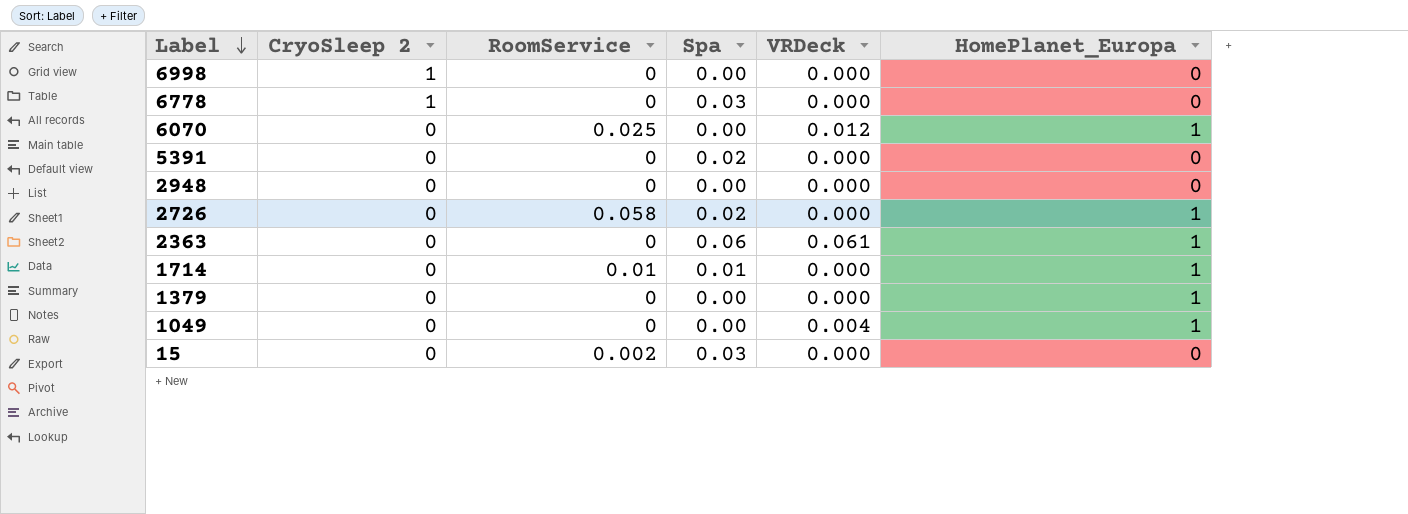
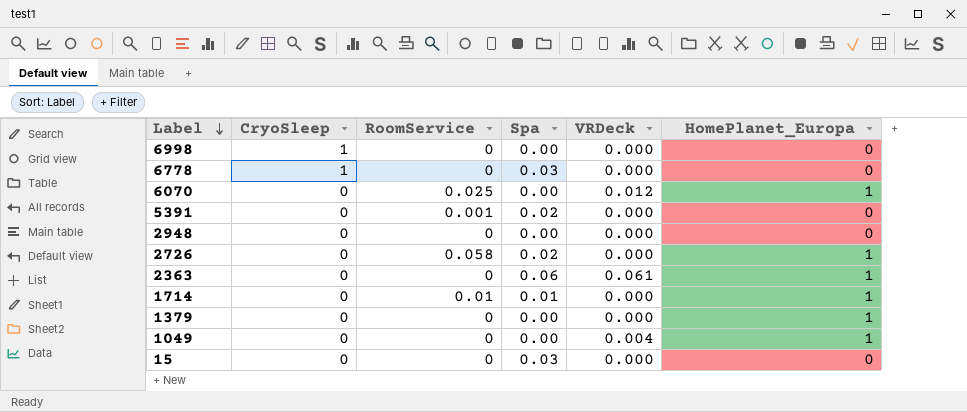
column name: CryoSleep 2 -> CryoSleep
5391 | RoomService: 0 -> 0.001
15 | RoomService: 0.002 -> 0

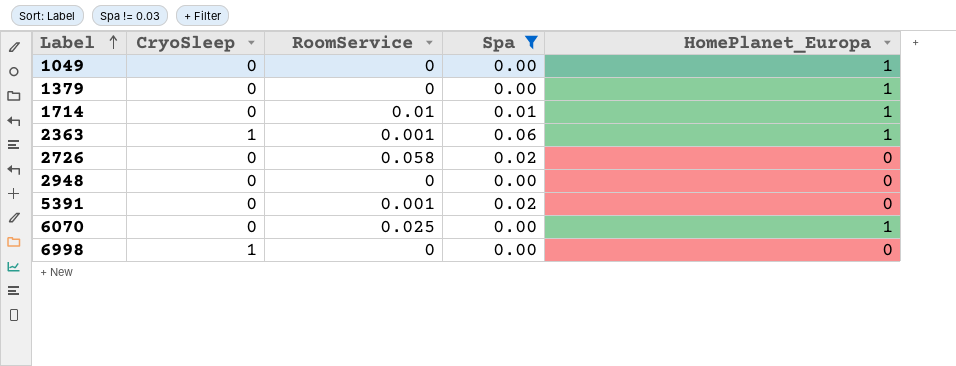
filter: none -> Spa != 0.03
row order: Label descending -> Label ascending
column VRDeck | position: 5 -> none
2363 | CryoSleep: 0 -> 1
2363 | RoomService: 0 -> 0.001
2726 | HomePlanet_Europa: 1 -> 0

